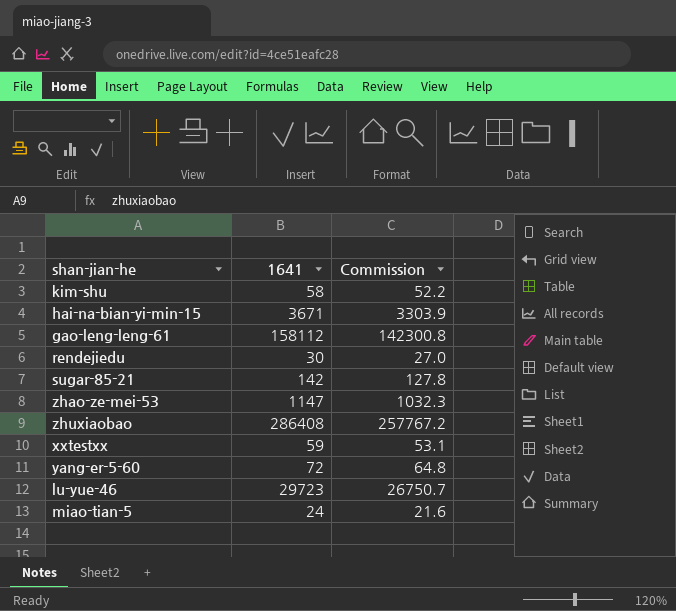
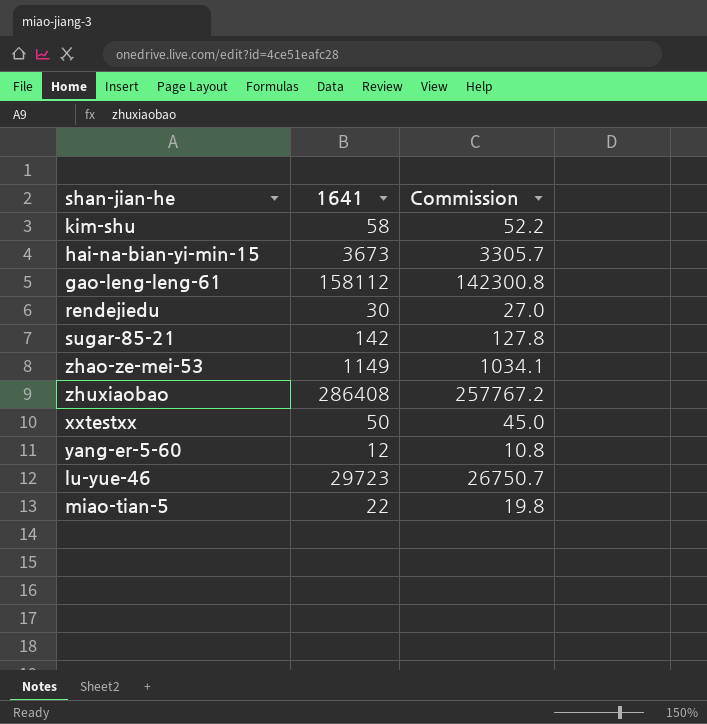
hai-na-bian-yi-min-15 | 1641: 3671 -> 3673
hai-na-bian-yi-min-15 | Commission: 3303.9 -> 3305.7
zhao-ze-mei-53 | 1641: 1147 -> 1149
zhao-ze-mei-53 | Commission: 1032.3 -> 1034.1
xxtestxx | 1641: 59 -> 50
xxtestxx | Commission: 53.1 -> 45.0
yang-er-5-60 | 1641: 72 -> 12
yang-er-5-60 | Commission: 64.8 -> 10.8
miao-tian-5 | 1641: 24 -> 22
miao-tian-5 | Commission: 21.6 -> 19.8

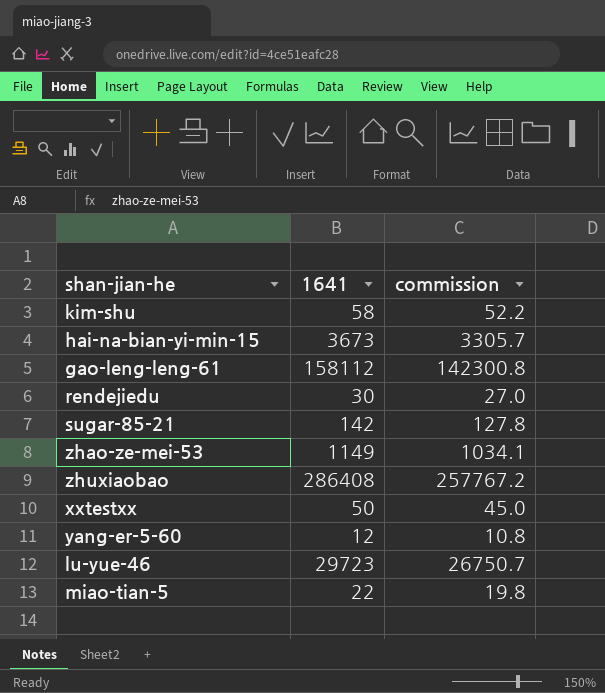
column name: Commission -> commission

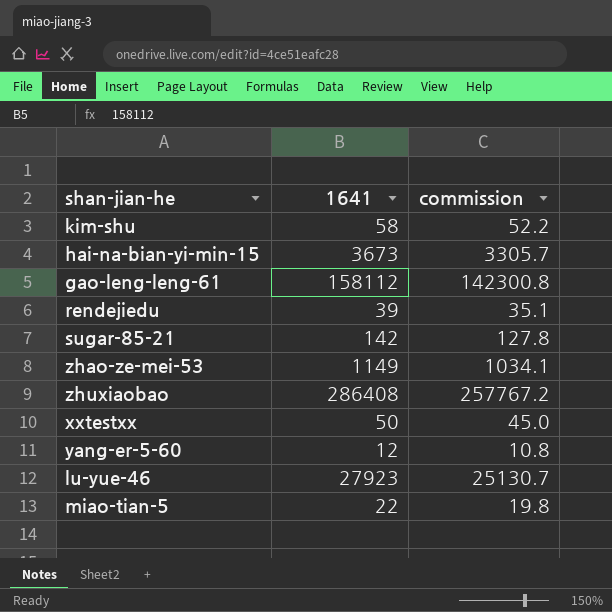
rendejiedu | 1641: 30 -> 39
rendejiedu | commission: 27.0 -> 35.1
lu-yue-46 | 1641: 29723 -> 27923
lu-yue-46 | commission: 26750.7 -> 25130.7

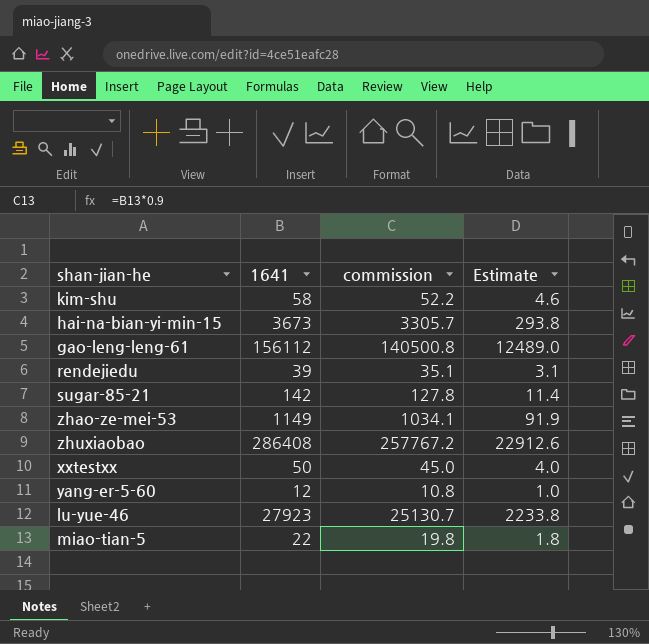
column Estimate | formula: none -> [1641] * 0.08
gao-leng-leng-61 | 1641: 158112 -> 156112
gao-leng-leng-61 | commission: 142300.8 -> 140500.8

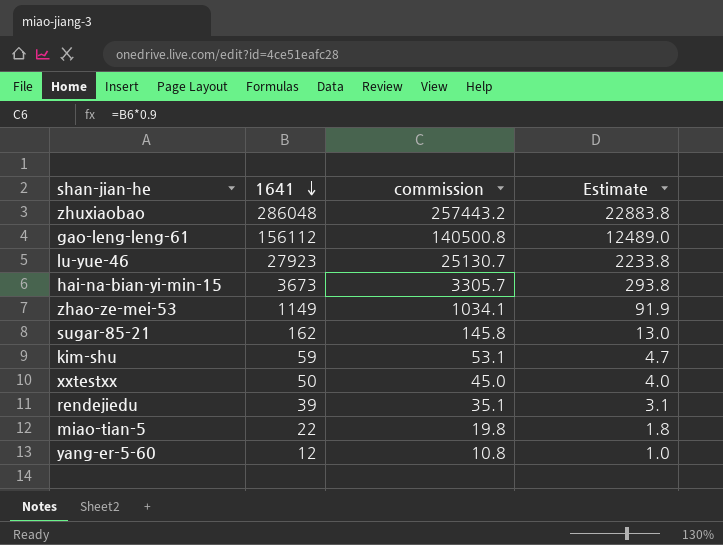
row order: none -> 1641 descending
zhuxiaobao | 1641: 286408 -> 286048
zhuxiaobao | commission: 257767.2 -> 257443.2
zhuxiaobao | Estimate: 22912.6 -> 22883.8
sugar-85-21 | 1641: 142 -> 162
sugar-85-21 | commission: 127.8 -> 145.8
sugar-85-21 | Estimate: 11.4 -> 13.0
kim-shu | 1641: 58 -> 59
kim-shu | commission: 52.2 -> 53.1
kim-shu | Estimate: 4.6 -> 4.7

